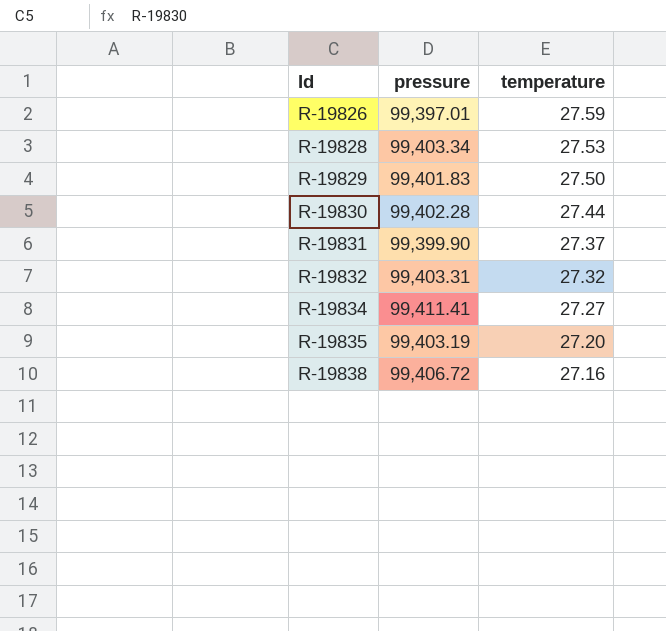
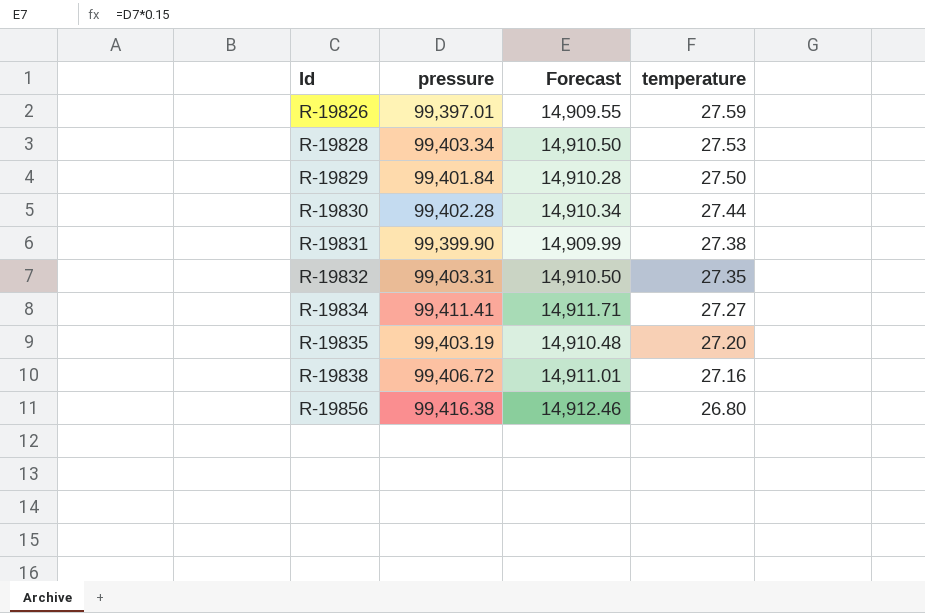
column Forecast | formula: none -> [pressure] * 0.15
R-19829 | pressure: 99,401.83 -> 99,401.84
R-19831 | temperature: 27.37 -> 27.38
R-19832 | temperature: 27.32 -> 27.35
row R-19856: none -> 99,416.38 | 14,912.46 | 26.80

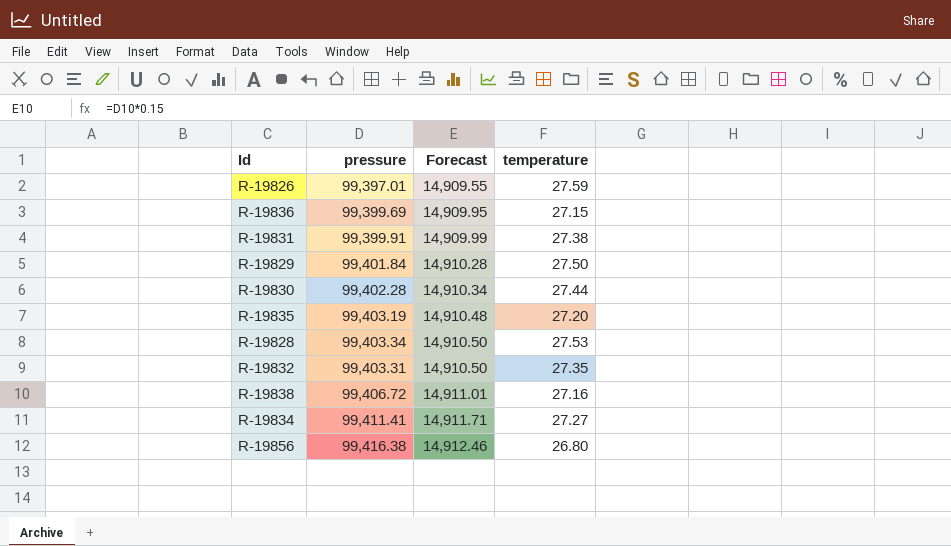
row order: Id ascending -> Forecast ascending
row R-19836: none -> 99,399.69 | 14,909.95 | 27.15
R-19831 | pressure: 99,399.90 -> 99,399.91

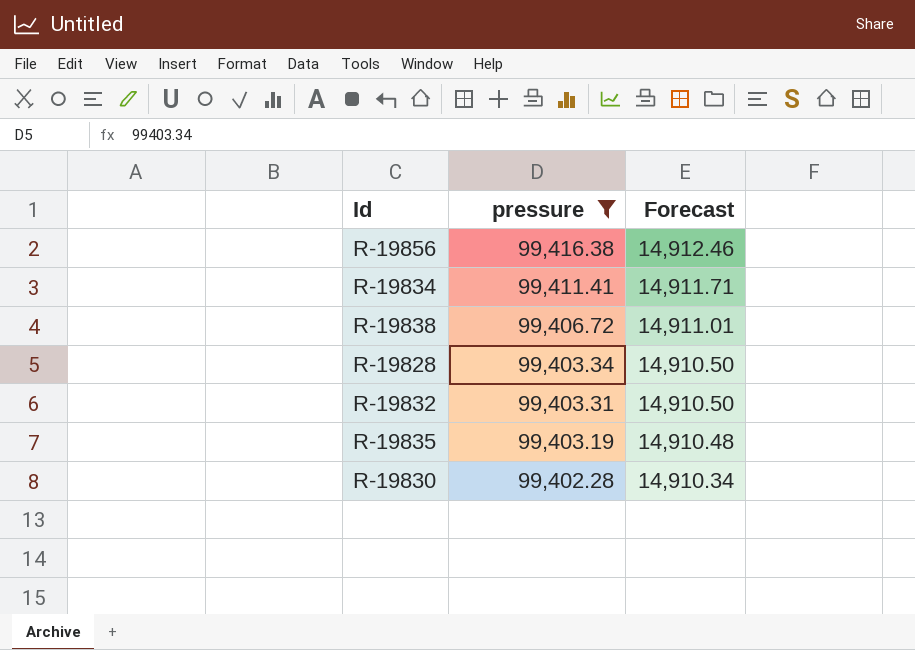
filter: none -> pressure >= 99,402.28
row order: Forecast ascending -> pressure descending
column temperature | position: 4 -> none

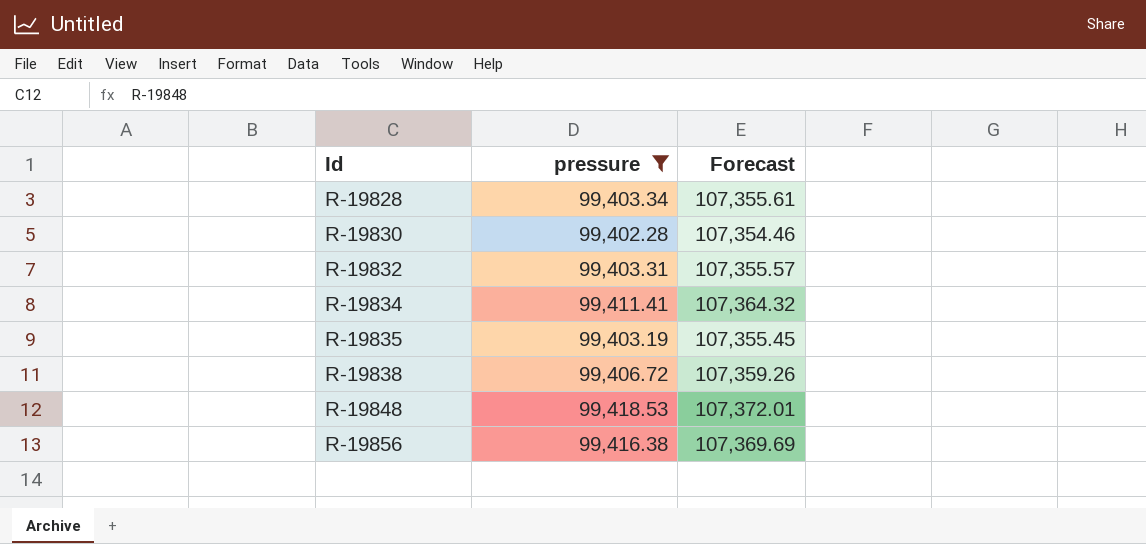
row order: pressure descending -> Id ascending
column Forecast | formula: [pressure] * 0.15 -> [pressure] * 1.08
row R-19848: none -> 99,418.53 | 107,372.01

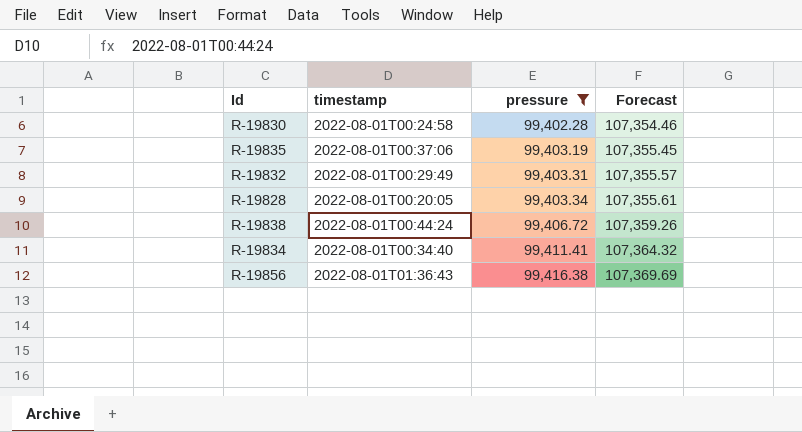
row order: Id ascending -> pressure ascending
column timestamp | position: none -> 2
row R-19848: 99,418.53 | 107,372.01 -> none

